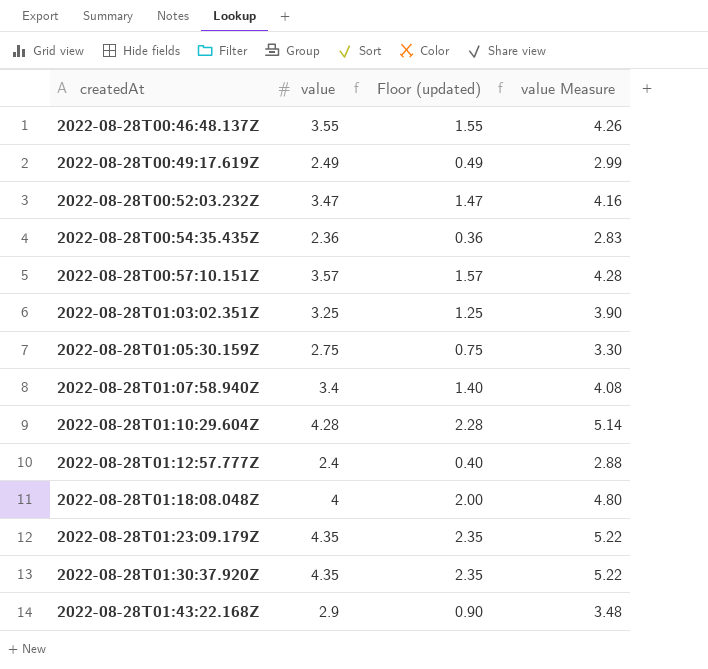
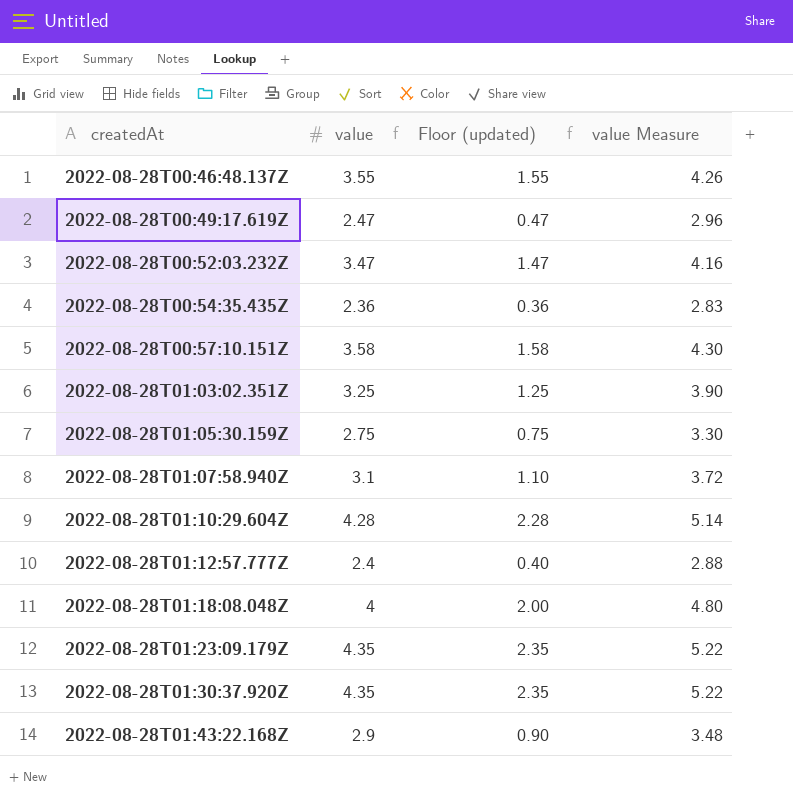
2022-08-28T00:49:17.619Z | value: 2.49 -> 2.47
2022-08-28T00:49:17.619Z | Floor (updated): 0.49 -> 0.47
2022-08-28T00:49:17.619Z | value Measure: 2.99 -> 2.96
2022-08-28T00:57:10.151Z | value: 3.57 -> 3.58
2022-08-28T00:57:10.151Z | Floor (updated): 1.57 -> 1.58
2022-08-28T00:57:10.151Z | value Measure: 4.28 -> 4.30
2022-08-28T01:07:58.940Z | value: 3.4 -> 3.1
2022-08-28T01:07:58.940Z | Floor (updated): 1.40 -> 1.10
2022-08-28T01:07:58.940Z | value Measure: 4.08 -> 3.72

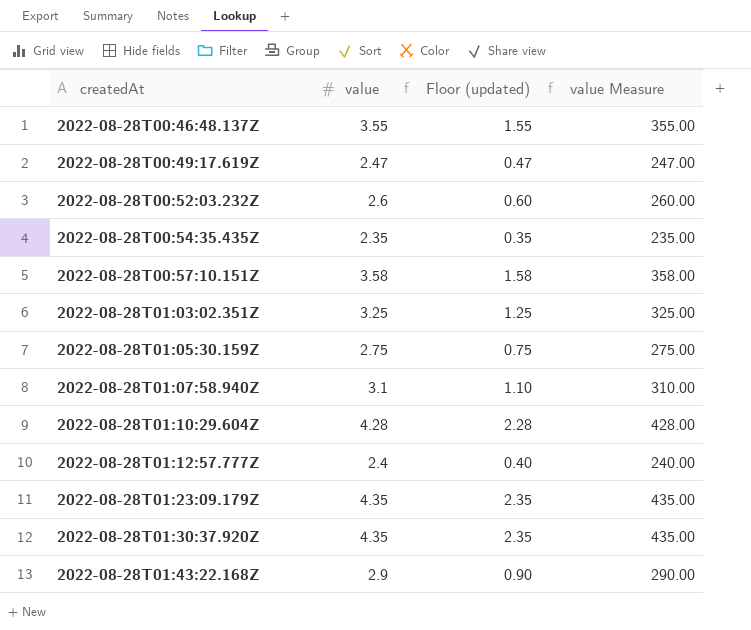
column value Measure | formula: [value] * 1.2 -> [value] * 100
row 2022-08-28T01:18:08.048Z: 4 | 2.00 | 4.80 -> none
2022-08-28T00:52:03.232Z | value: 3.47 -> 2.6
2022-08-28T00:52:03.232Z | Floor (updated): 1.47 -> 0.60
2022-08-28T00:54:35.435Z | value: 2.36 -> 2.35
2022-08-28T00:54:35.435Z | Floor (updated): 0.36 -> 0.35

